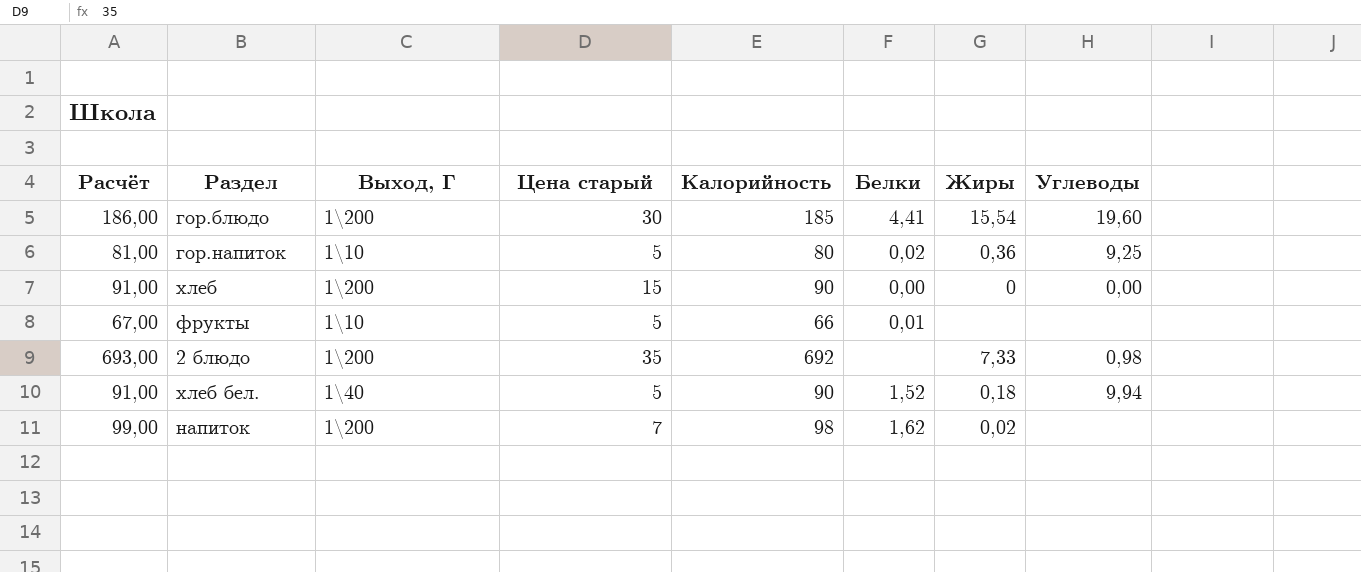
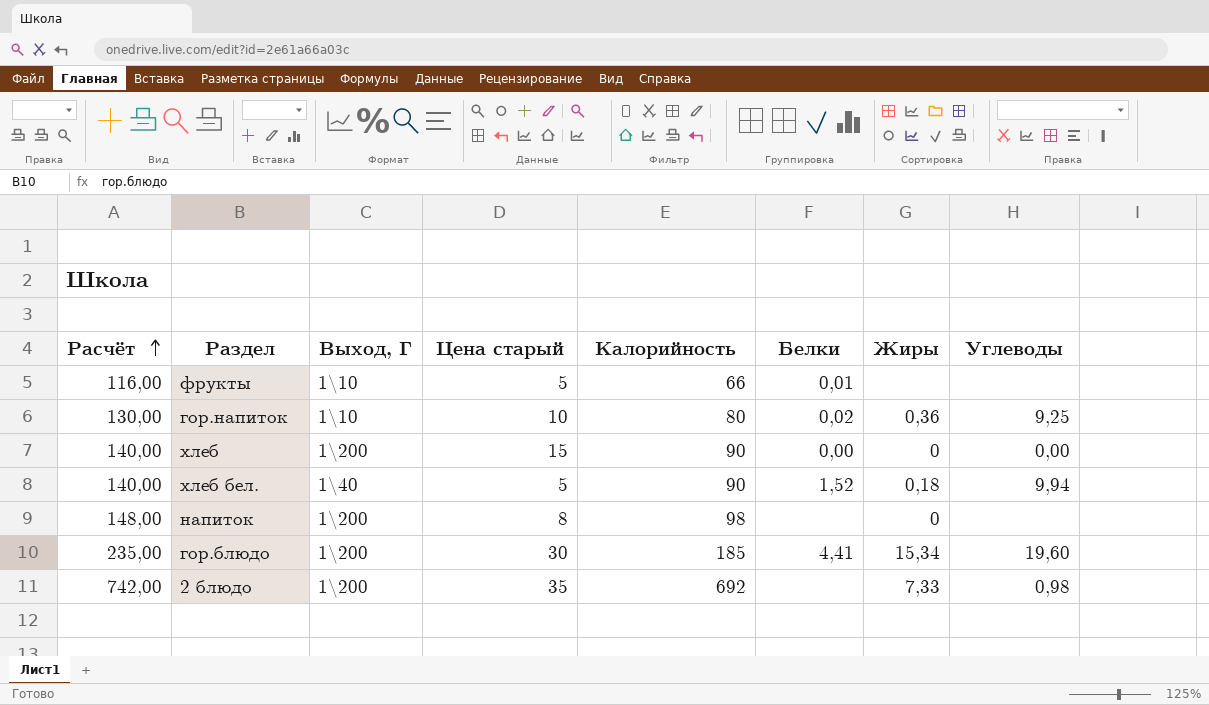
row order: none -> Расчёт ascending
column Расчёт | formula: [Калорийность] + 1 -> [Калорийность] + 50
гор.напиток | Цена старый: 5 -> 10
напиток | Цена старый: 7 -> 8
напиток | Белки: 1,62 -> none
напиток | Жиры: 0,02 -> 0
гор.блюдо | Жиры: 15,54 -> 15,34

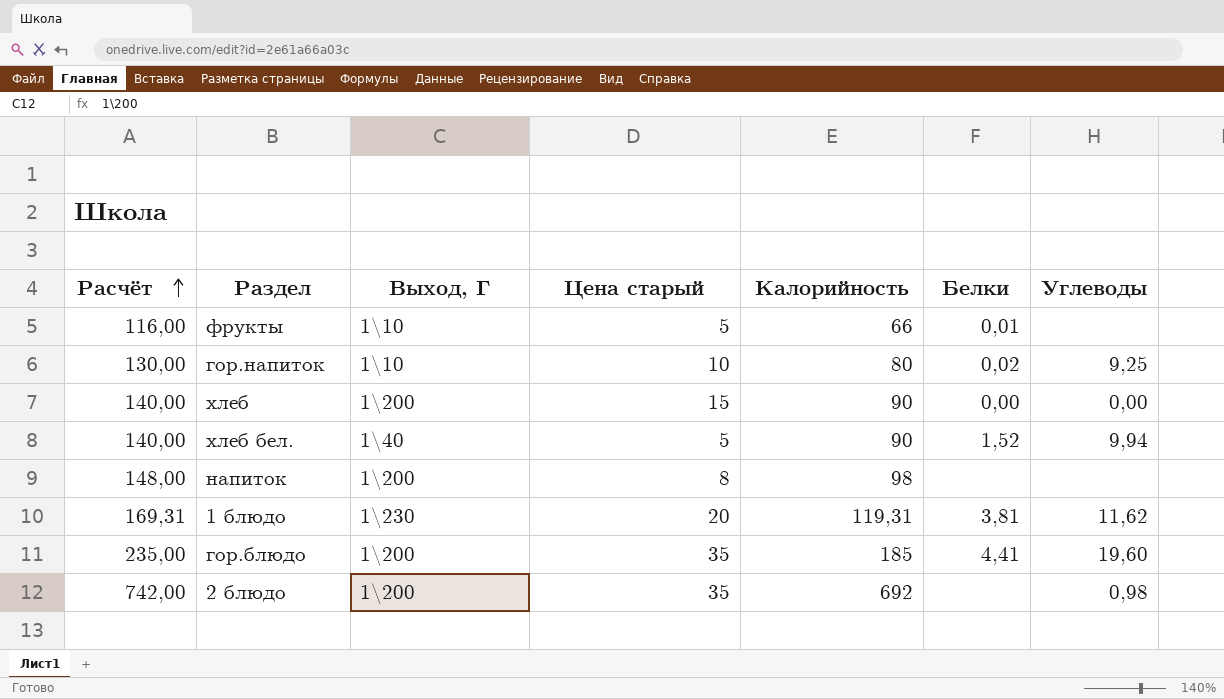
column Жиры | position: 7 -> none
row 1 блюдо: none -> 169,31 | 1\230 | 20 | 119,31 | 3,81 | 11,62
гор.блюдо | Цена старый: 30 -> 35

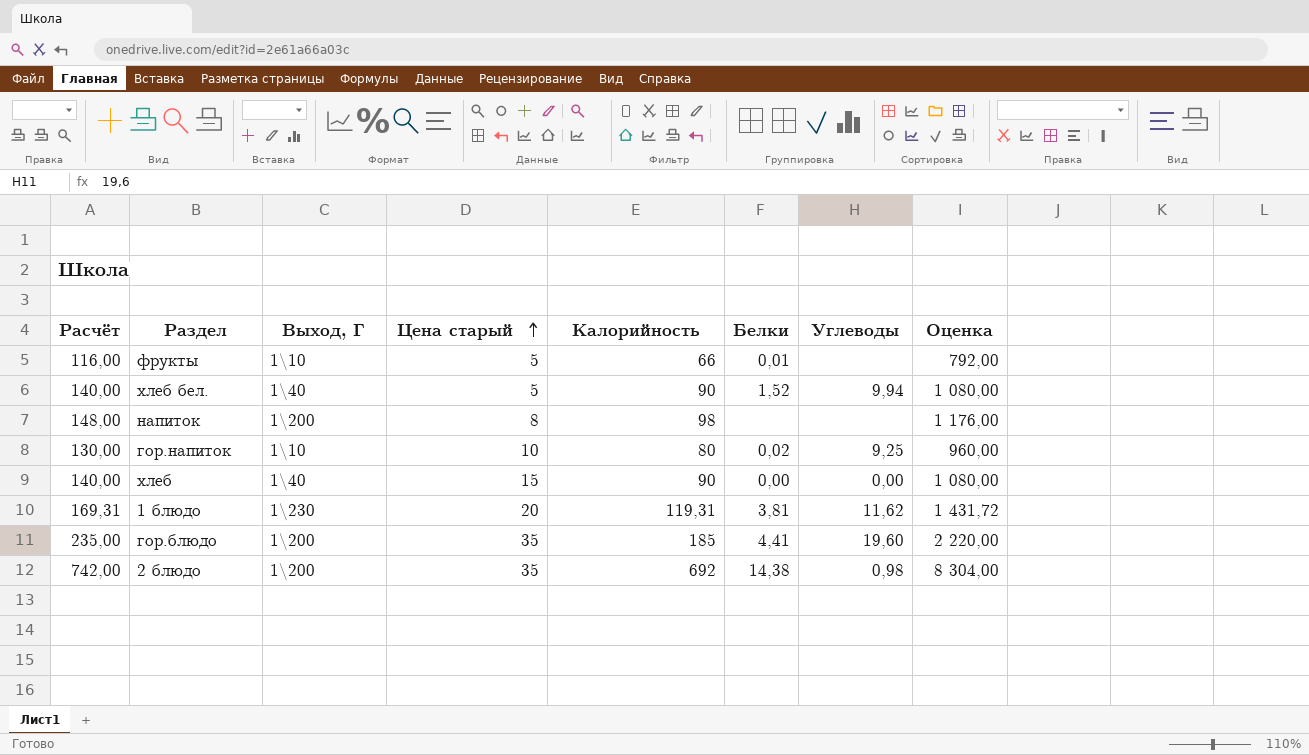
row order: Расчёт ascending -> Цена старый ascending
column Оценка | formula: none -> [Калорийность] * 12
хлеб | Выход, Г: 1\200 -> 1\40
2 блюдо | Белки: none -> 14,38

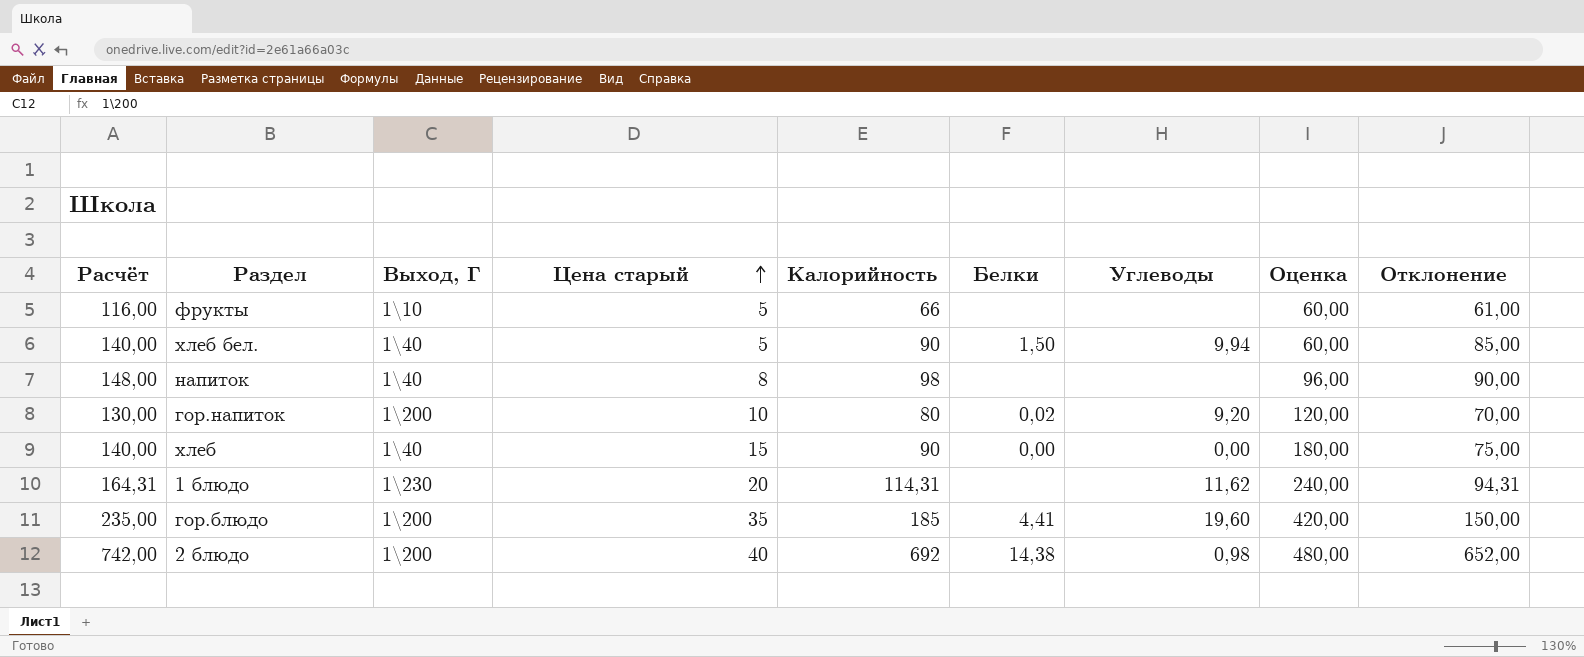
column Оценка | formula: [Калорийность] * 12 -> [Цена старый] * 12
column Отклонение | formula: none -> [Калорийность] - [Цена старый]
фрукты | Белки: 0,01 -> none
хлеб бел. | Белки: 1,52 -> 1,50
напиток | Выход, Г: 1\200 -> 1\40
гор.напиток | Выход, Г: 1\10 -> 1\200
гор.напиток | Углеводы: 9,25 -> 9,20
1 блюдо | Расчёт: 169,31 -> 164,31
1 блюдо | Калорийность: 119,31 -> 114,31
1 блюдо | Белки: 3,81 -> none
2 блюдо | Цена старый: 35 -> 40

